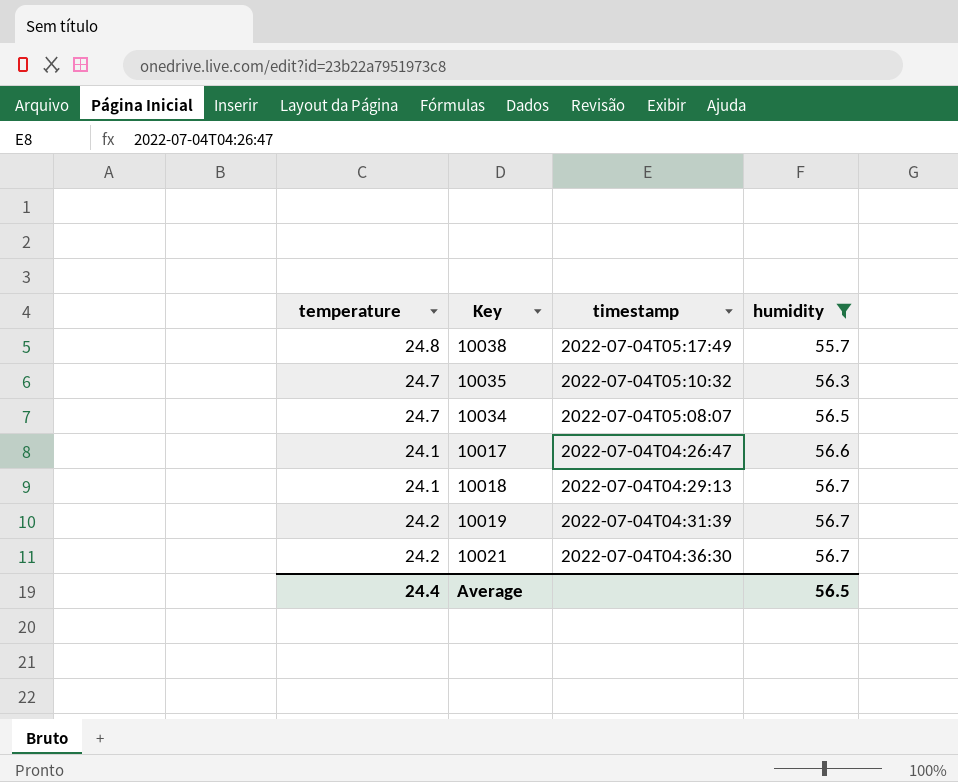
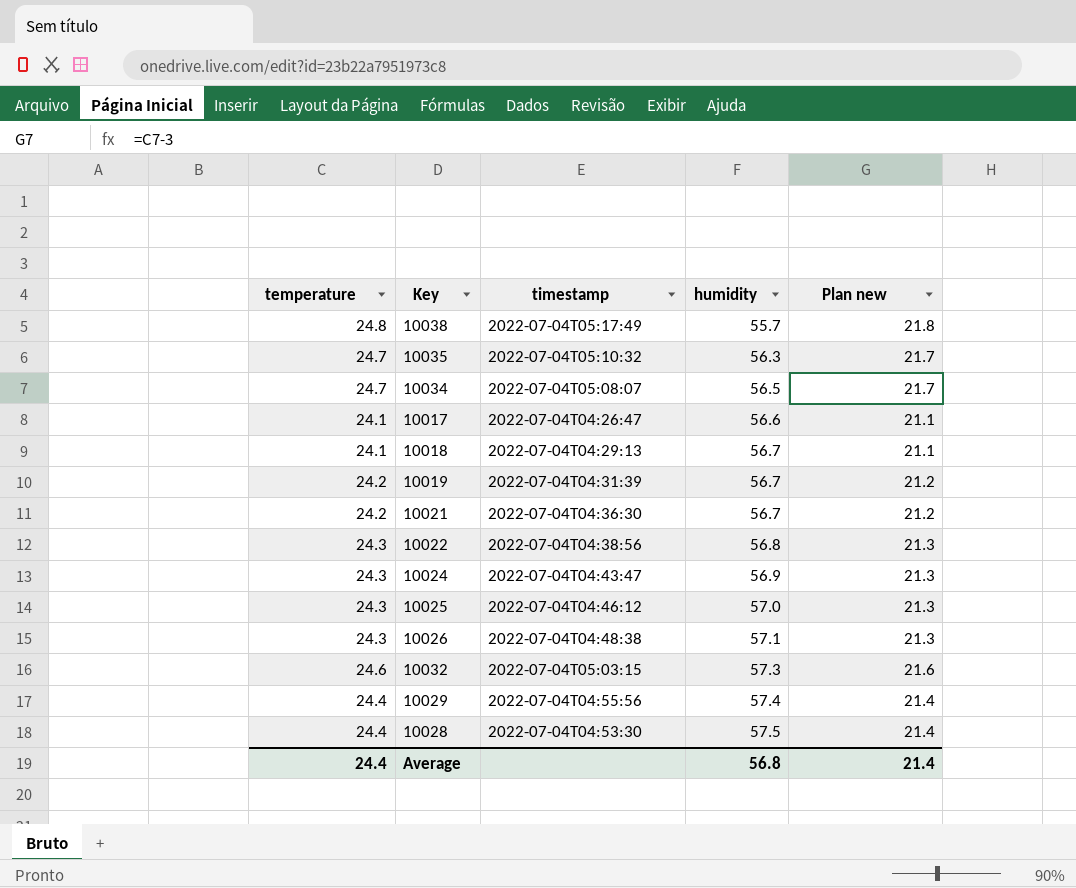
filter: humidity <= 56.7 -> none
column Plan new | formula: none -> [temperature] - 3
Average | humidity: 56.5 -> 56.8

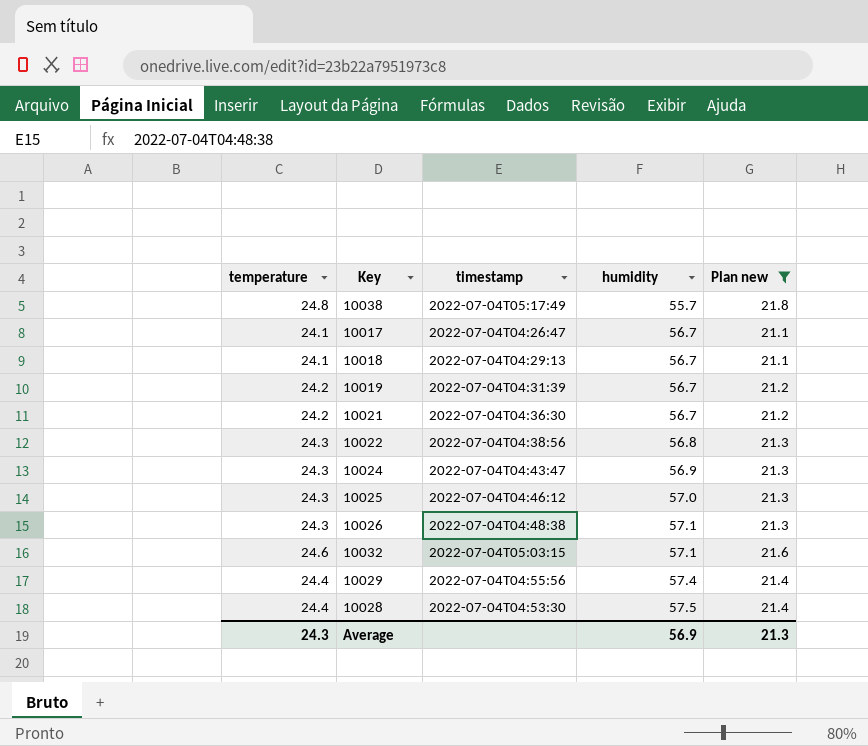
filter: none -> Plan new != 21.7
10017 | humidity: 56.6 -> 56.7
10032 | humidity: 57.3 -> 57.1
Average | temperature: 24.4 -> 24.3
Average | humidity: 56.8 -> 56.9
Average | Plan new: 21.4 -> 21.3

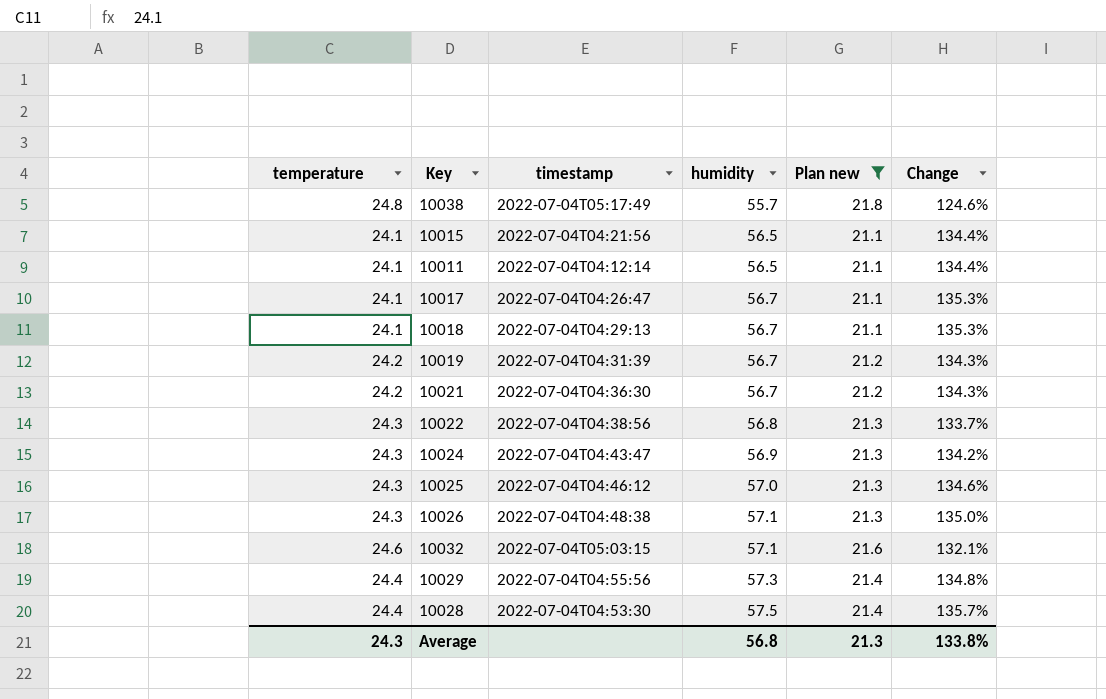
column Change | formula: none -> ([humidity] - [temperature]) / [temperature]
row 10015: none -> 24.1 | 2022-07-04T04:21:56 | 56.5 | 21.1 | 134.4%
row 10011: none -> 24.1 | 2022-07-04T04:12:14 | 56.5 | 21.1 | 134.4%
10029 | humidity: 57.4 -> 57.3
Average | humidity: 56.9 -> 56.8

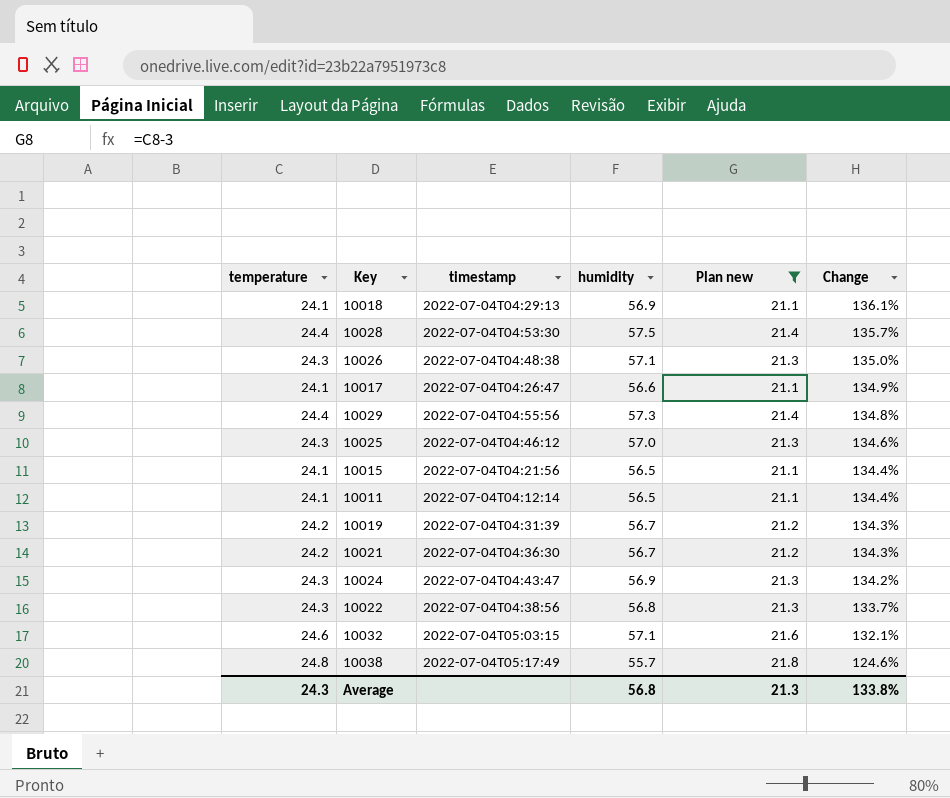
row order: humidity ascending -> Change descending
10018 | humidity: 56.7 -> 56.9
10018 | Change: 135.3% -> 136.1%
10017 | humidity: 56.7 -> 56.6
10017 | Change: 135.3% -> 134.9%

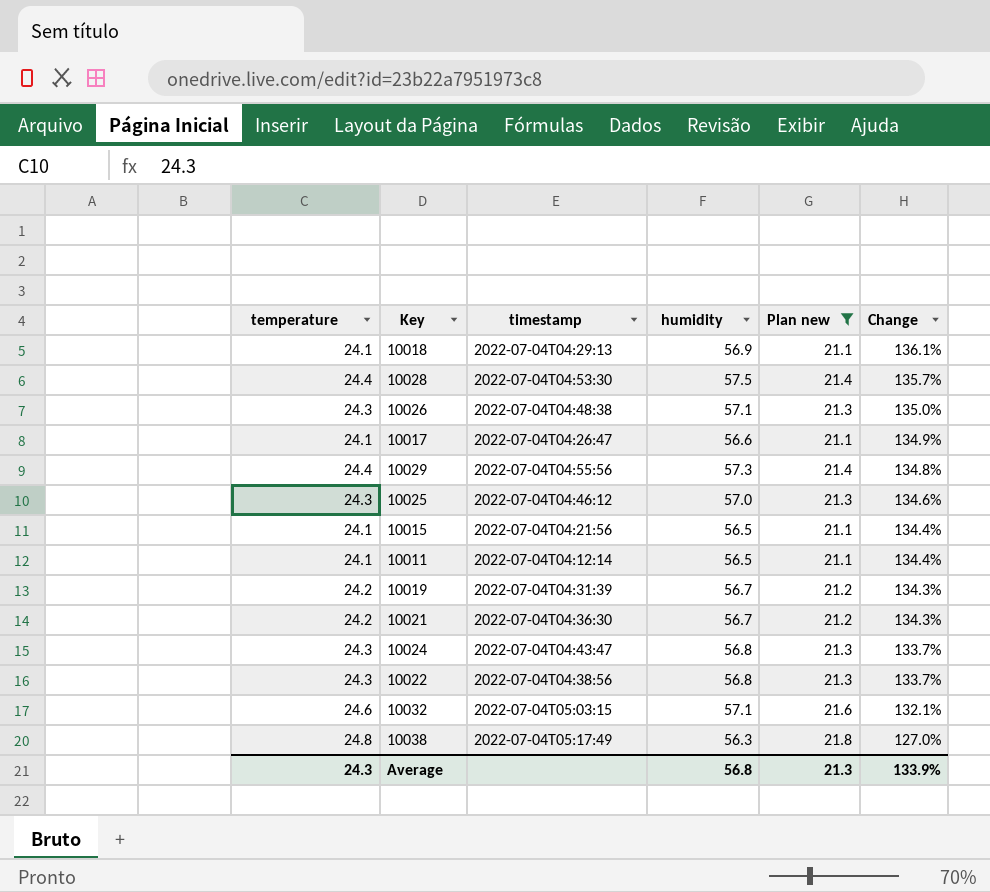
10024 | humidity: 56.9 -> 56.8
10024 | Change: 134.2% -> 133.7%
10038 | humidity: 55.7 -> 56.3
10038 | Change: 124.6% -> 127.0%
Average | Change: 133.8% -> 133.9%

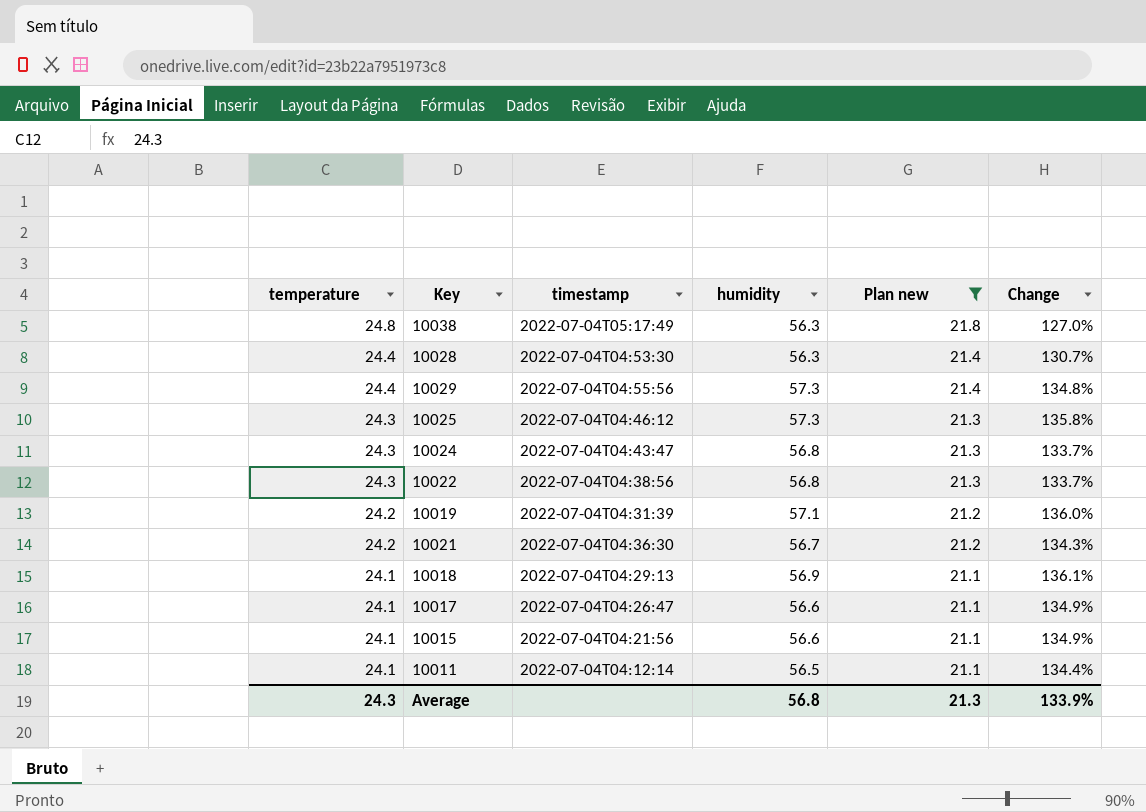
row order: Change descending -> temperature descending
row 10026: 24.3 | 2022-07-04T04:48:38 | 57.1 | 21.3 | 135.0% -> none
row 10032: 24.6 | 2022-07-04T05:03:15 | 57.1 | 21.6 | 132.1% -> none
10028 | humidity: 57.5 -> 56.3
10028 | Change: 135.7% -> 130.7%
10025 | humidity: 57.0 -> 57.3
10025 | Change: 134.6% -> 135.8%
10019 | humidity: 56.7 -> 57.1
10019 | Change: 134.3% -> 136.0%
10015 | humidity: 56.5 -> 56.6
10015 | Change: 134.4% -> 134.9%

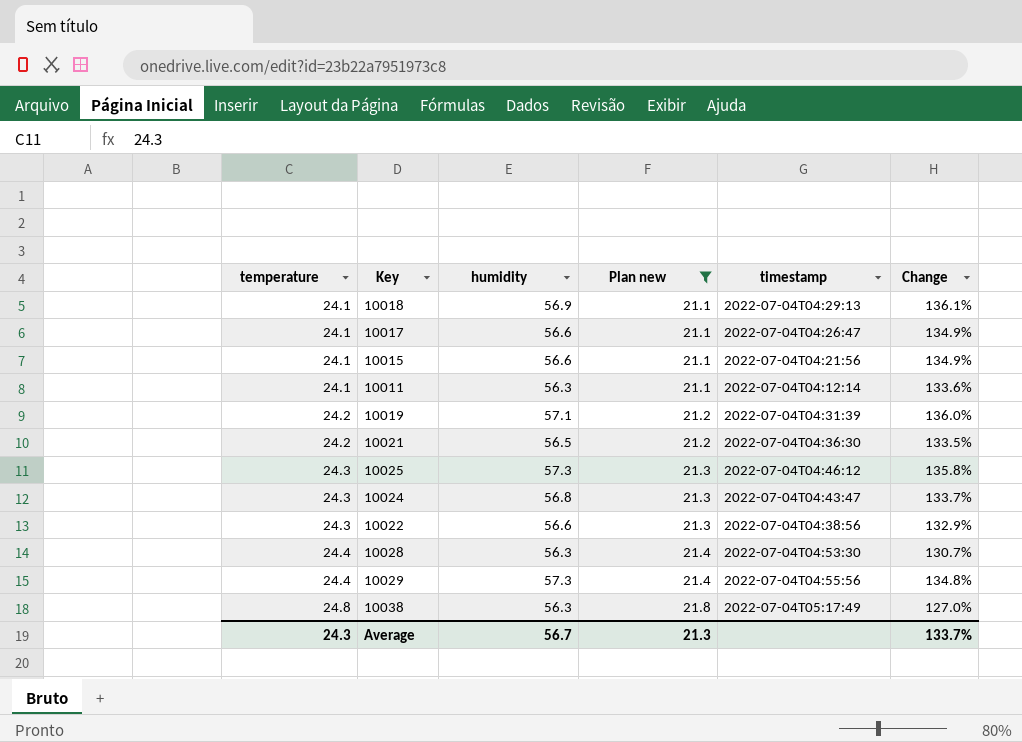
row order: temperature descending -> temperature ascending
column timestamp | position: 3 -> 5
10011 | humidity: 56.5 -> 56.3
10011 | Change: 134.4% -> 133.6%
10021 | humidity: 56.7 -> 56.5
10021 | Change: 134.3% -> 133.5%
10022 | humidity: 56.8 -> 56.6
10022 | Change: 133.7% -> 132.9%
Average | humidity: 56.8 -> 56.7
Average | Change: 133.9% -> 133.7%

